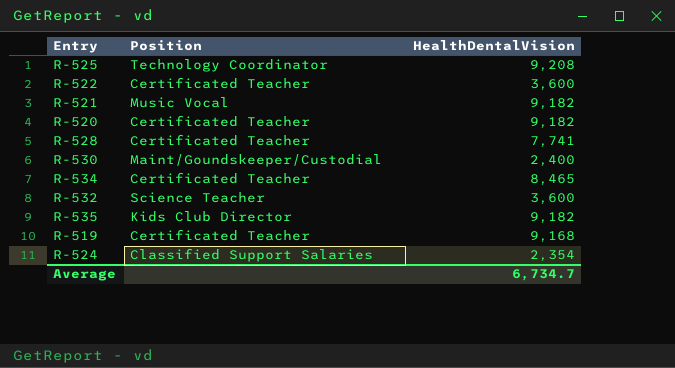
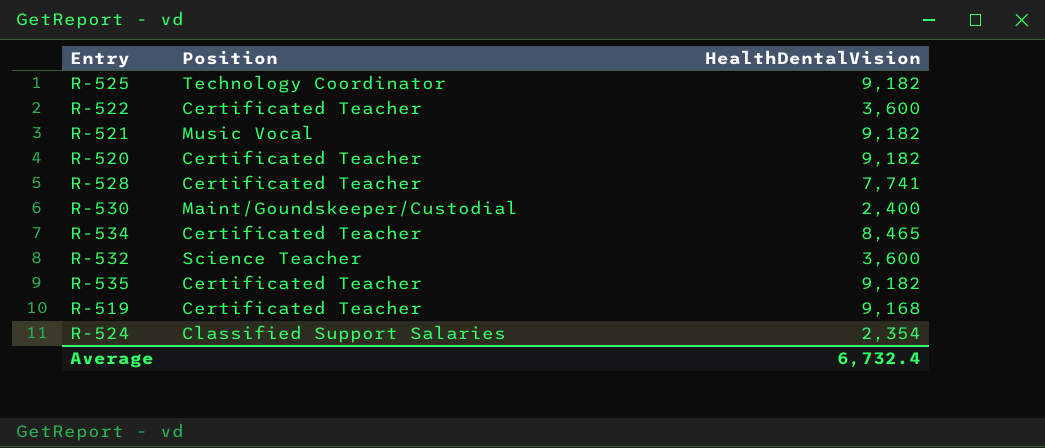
R-525 | HealthDentalVision: 9,208 -> 9,182
R-535 | Position: Kids Club Director -> Certificated Teacher
Average | HealthDentalVision: 6,734.7 -> 6,732.4

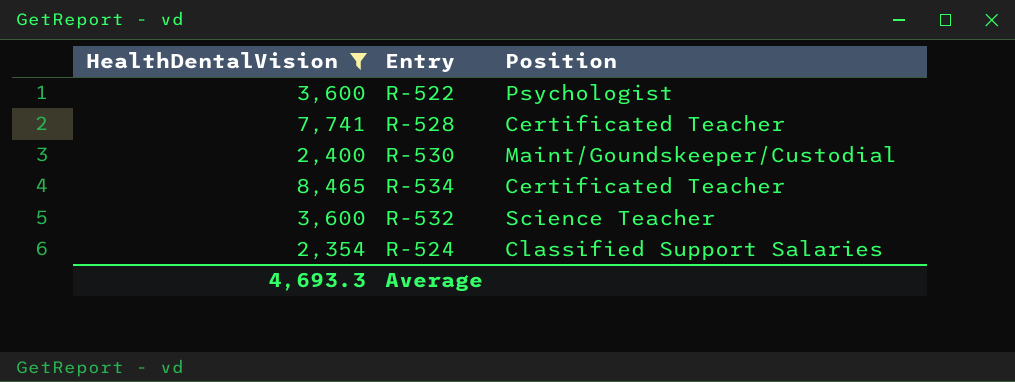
filter: none -> HealthDentalVision <= 8,465
column HealthDentalVision | position: 3 -> 1
R-522 | Position: Certificated Teacher -> Psychologist
Average | HealthDentalVision: 6,732.4 -> 4,693.3

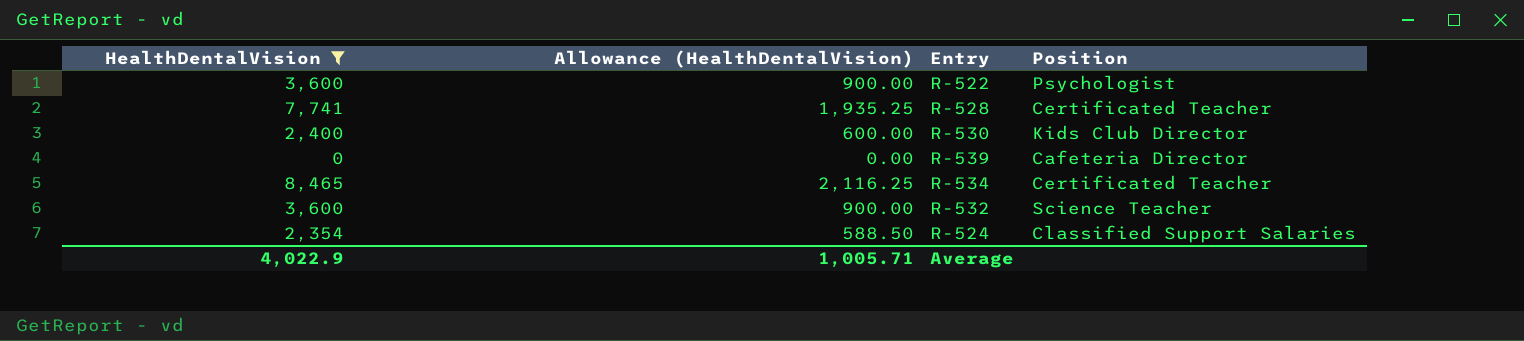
column Allowance (HealthDentalVision) | formula: none -> [HealthDentalVision] * 0.25
R-530 | Position: Maint/Goundskeeper/Custodial -> Kids Club Director
row R-539: none -> 0 | 0.00 | Cafeteria Director
Average | HealthDentalVision: 4,693.3 -> 4,022.9

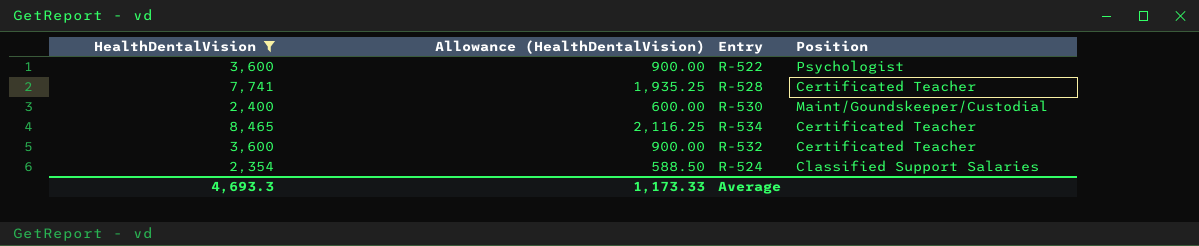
row R-539: 0 | 0.00 | Cafeteria Director -> none
R-530 | Position: Kids Club Director -> Maint/Goundskeeper/Custodial
R-532 | Position: Science Teacher -> Certificated Teacher
Average | HealthDentalVision: 4,022.9 -> 4,693.3
Average | Allowance (HealthDentalVision): 1,005.71 -> 1,173.33

